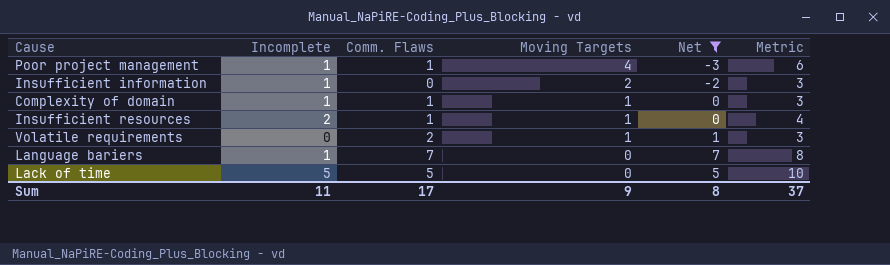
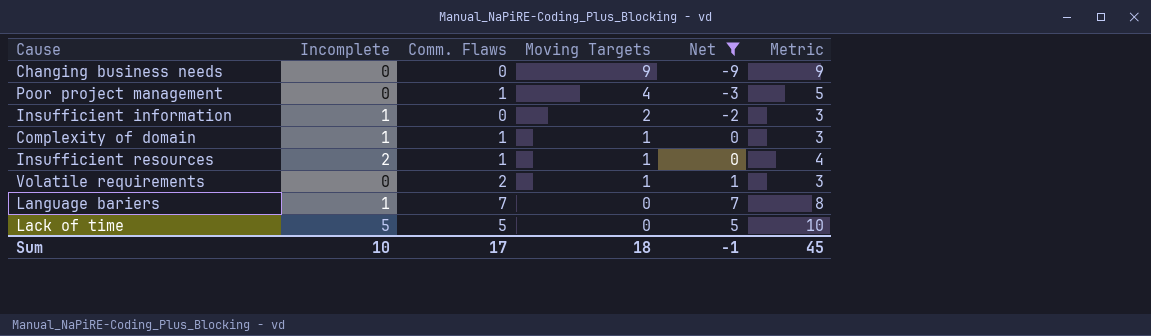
row Changing business needs: none -> 0 | 0 | 9 | -9 | 9
Poor project management | Incomplete: 1 -> 0
Poor project management | Metric: 6 -> 5
Sum | Incomplete: 11 -> 10
Sum | Moving Targets: 9 -> 18
Sum | Net: 8 -> -1
Sum | Metric: 37 -> 45

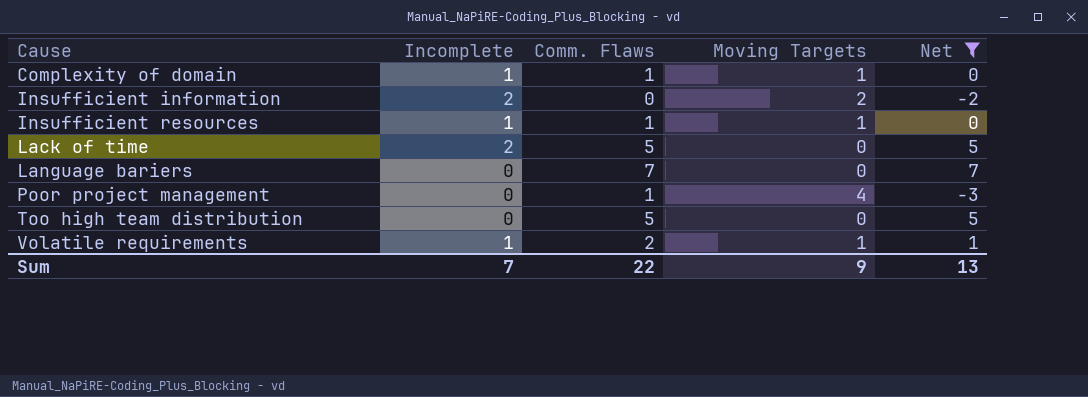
row order: Moving Targets descending -> Cause ascending
column Metric | formula: [Incomplete] + [Comm. Flaws] + [Moving Targets] -> none
row Changing business needs: 0 | 0 | 9 | -9 | 9 -> none
Insufficient information | Incomplete: 1 -> 2
Insufficient resources | Incomplete: 2 -> 1
Lack of time | Incomplete: 5 -> 2
Language bariers | Incomplete: 1 -> 0
row Too high team distribution: none -> 0 | 5 | 0 | 5
Volatile requirements | Incomplete: 0 -> 1
Sum | Incomplete: 10 -> 7
Sum | Comm. Flaws: 17 -> 22
Sum | Moving Targets: 18 -> 9
Sum | Net: -1 -> 13

